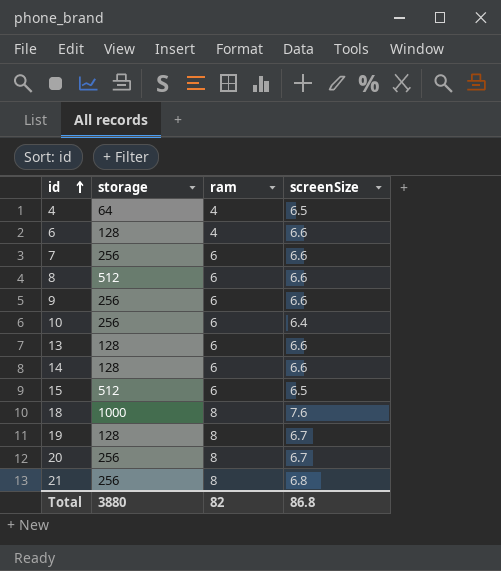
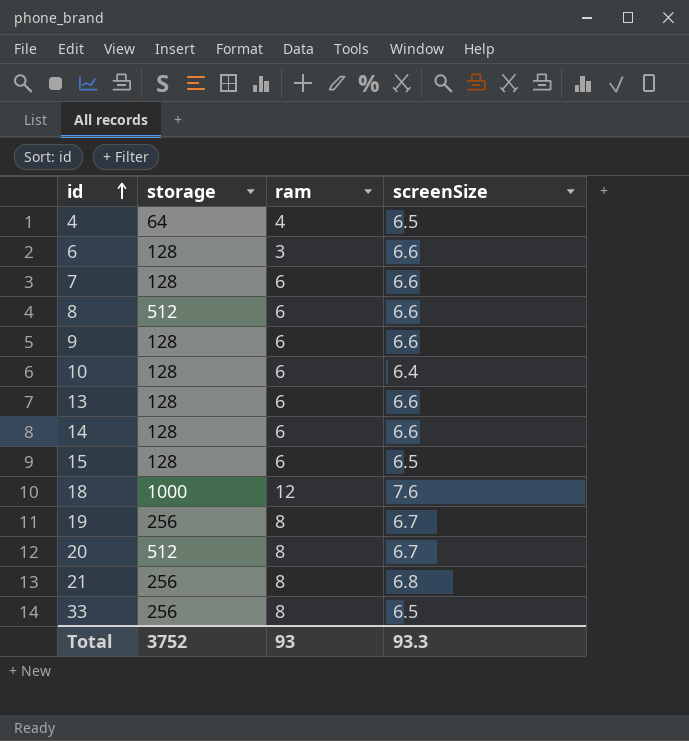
6 | ram: 4 -> 3
7 | storage: 256 -> 128
9 | storage: 256 -> 128
10 | storage: 256 -> 128
15 | storage: 512 -> 128
18 | ram: 8 -> 12
19 | storage: 128 -> 256
20 | storage: 256 -> 512
row 33: none -> 256 | 8 | 6.5
Total | storage: 3880 -> 3752
Total | ram: 82 -> 93
Total | screenSize: 86.8 -> 93.3

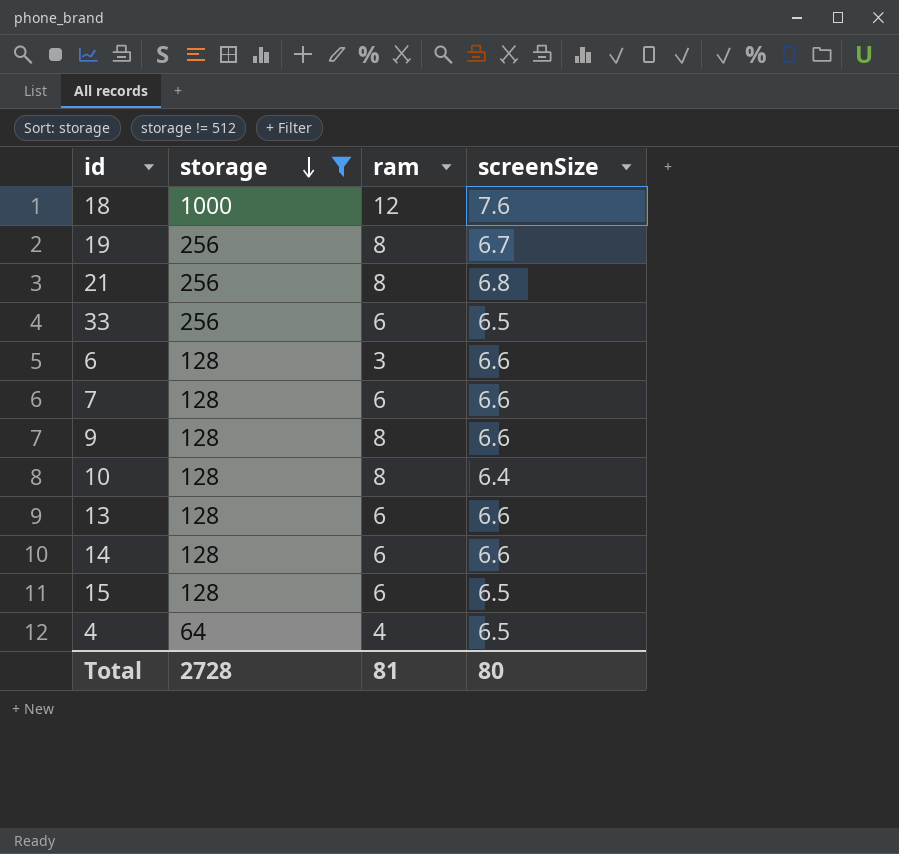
filter: none -> storage != 512
row order: id ascending -> storage descending
33 | ram: 8 -> 6
9 | ram: 6 -> 8
10 | ram: 6 -> 8
Total | storage: 3752 -> 2728
Total | ram: 93 -> 81
Total | screenSize: 93.3 -> 80

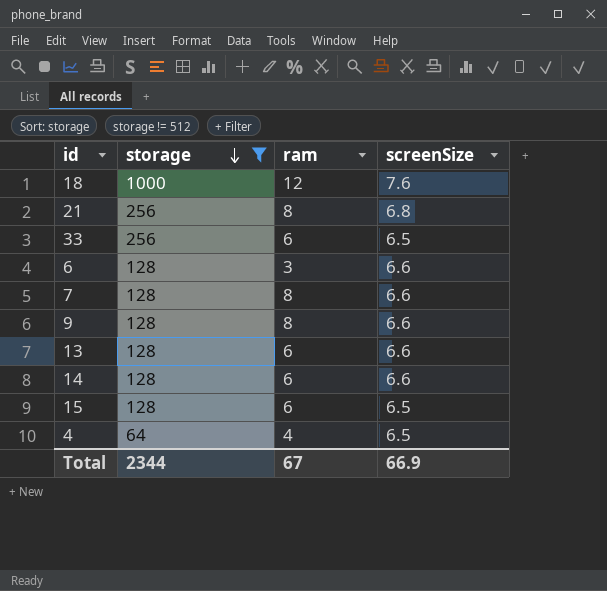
row 19: 256 | 8 | 6.7 -> none
row 10: 128 | 8 | 6.4 -> none
7 | ram: 6 -> 8
Total | storage: 2728 -> 2344
Total | ram: 81 -> 67
Total | screenSize: 80 -> 66.9

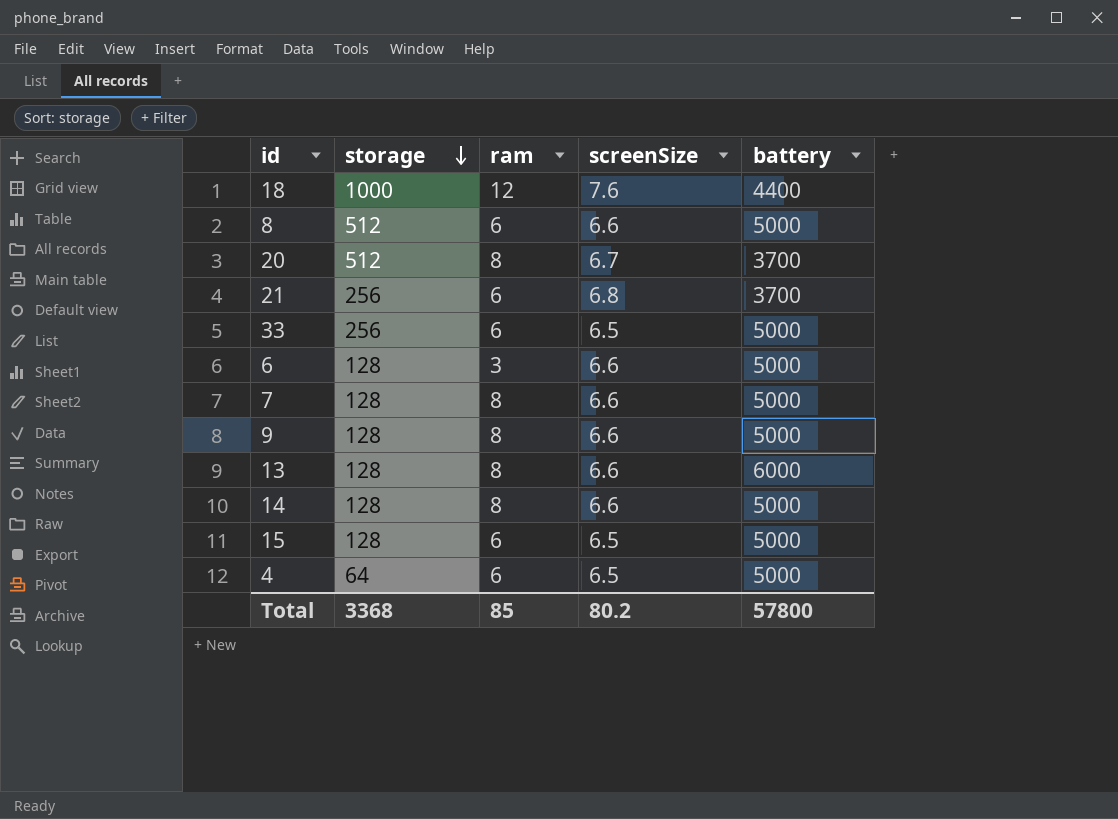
filter: storage != 512 -> none
column battery | position: none -> 5
21 | ram: 8 -> 6
13 | ram: 6 -> 8
14 | ram: 6 -> 8
4 | ram: 4 -> 6
Total | storage: 2344 -> 3368
Total | ram: 67 -> 85
Total | screenSize: 66.9 -> 80.2

